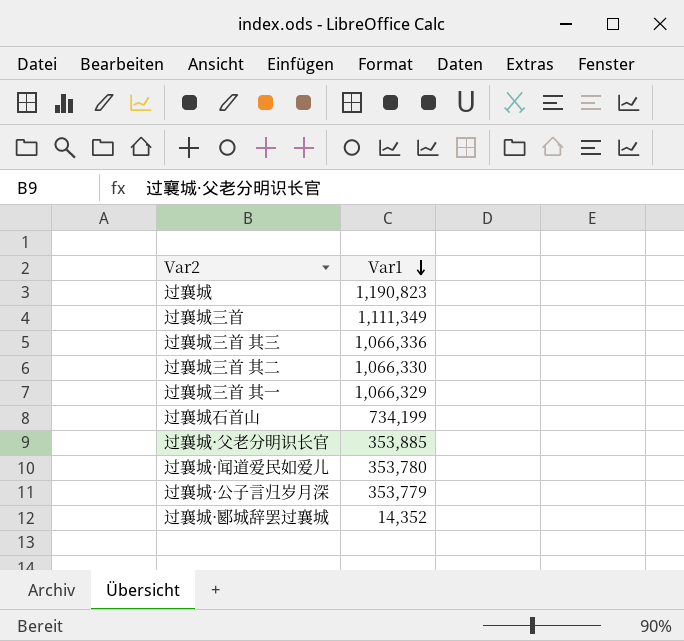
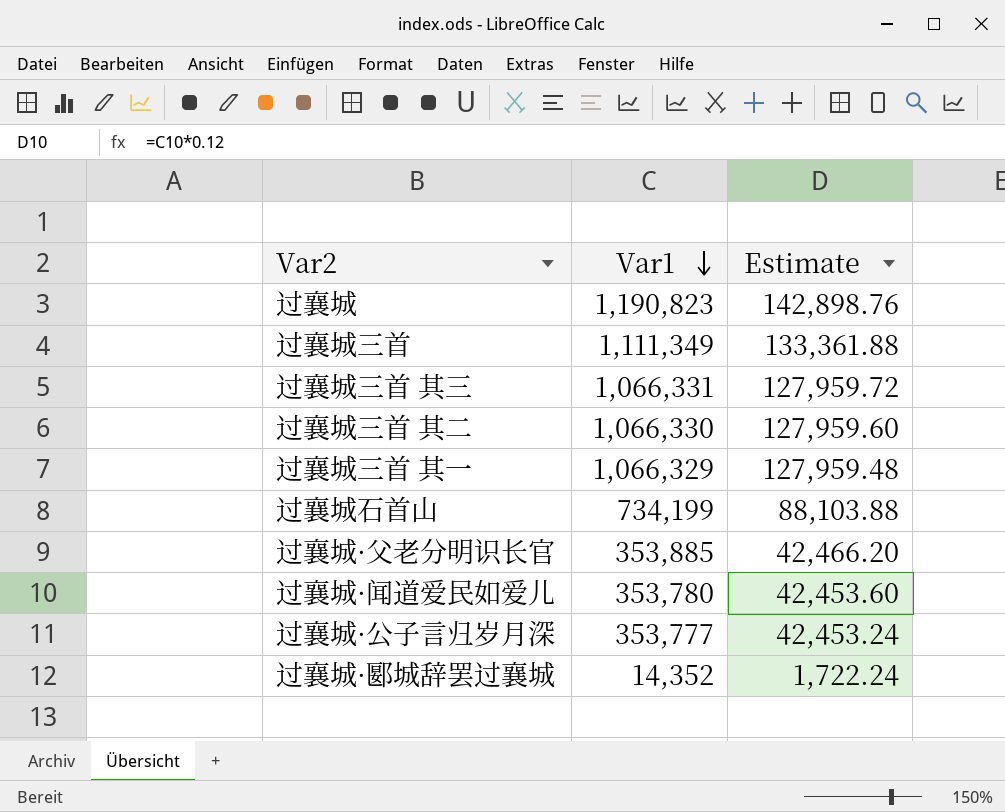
column Estimate | formula: none -> [Var1] * 0.12
过襄城三首 其三 | Var1: 1,066,336 -> 1,066,331
过襄城·公子言归岁月深 | Var1: 353,779 -> 353,777

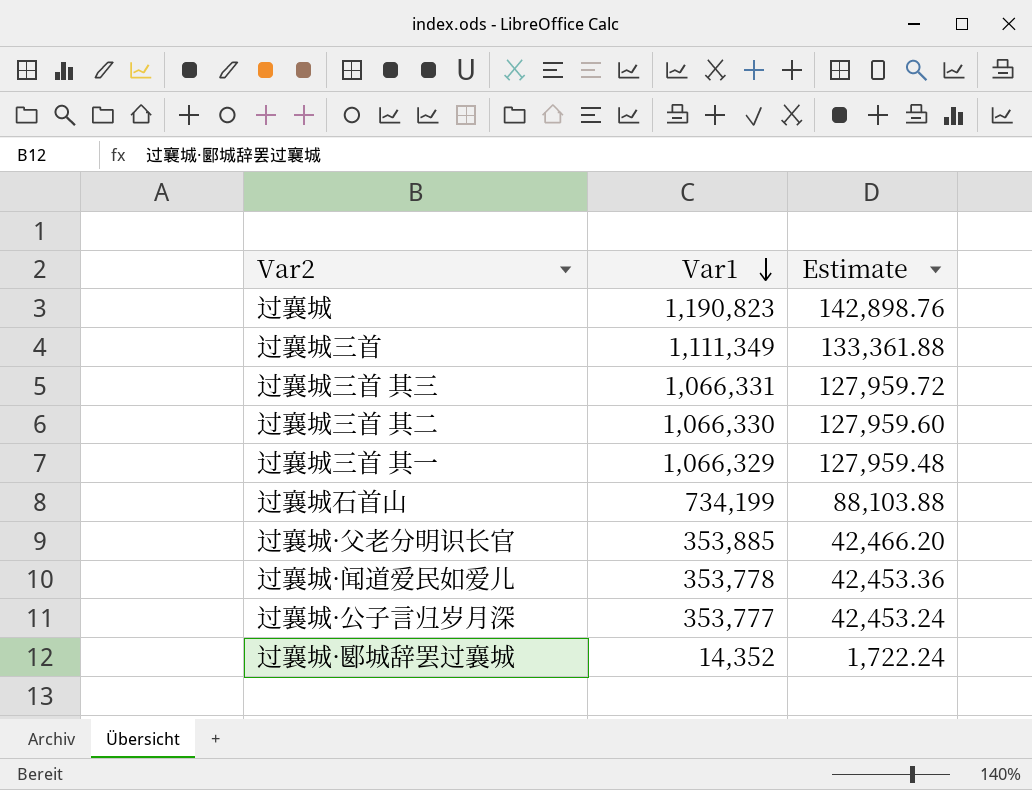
过襄城·闻道爱民如爱儿 | Var1: 353,780 -> 353,778
过襄城·闻道爱民如爱儿 | Estimate: 42,453.60 -> 42,453.36

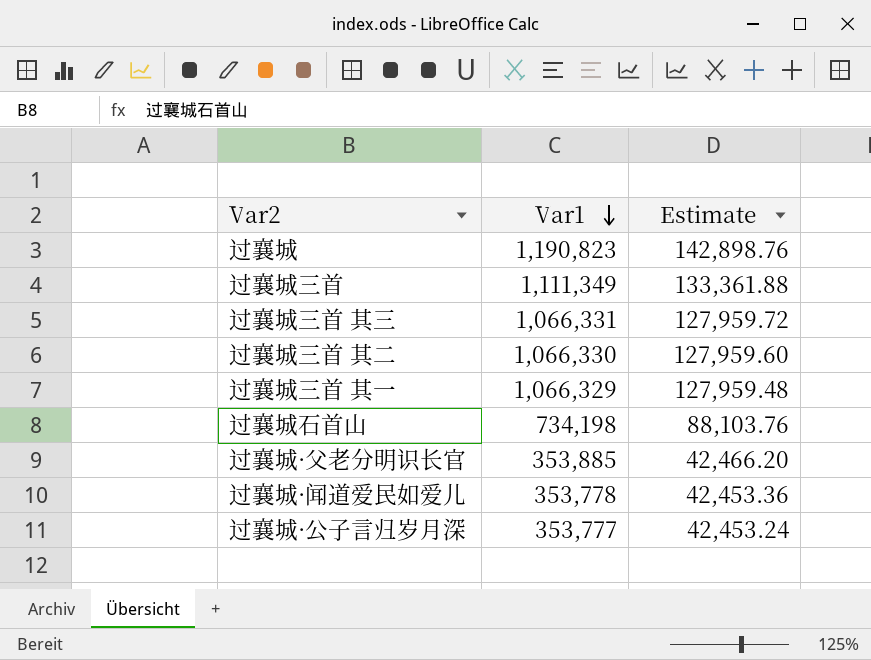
row 过襄城·郾城辞罢过襄城: 14,352 | 1,722.24 -> none
过襄城石首山 | Var1: 734,199 -> 734,198
过襄城石首山 | Estimate: 88,103.88 -> 88,103.76

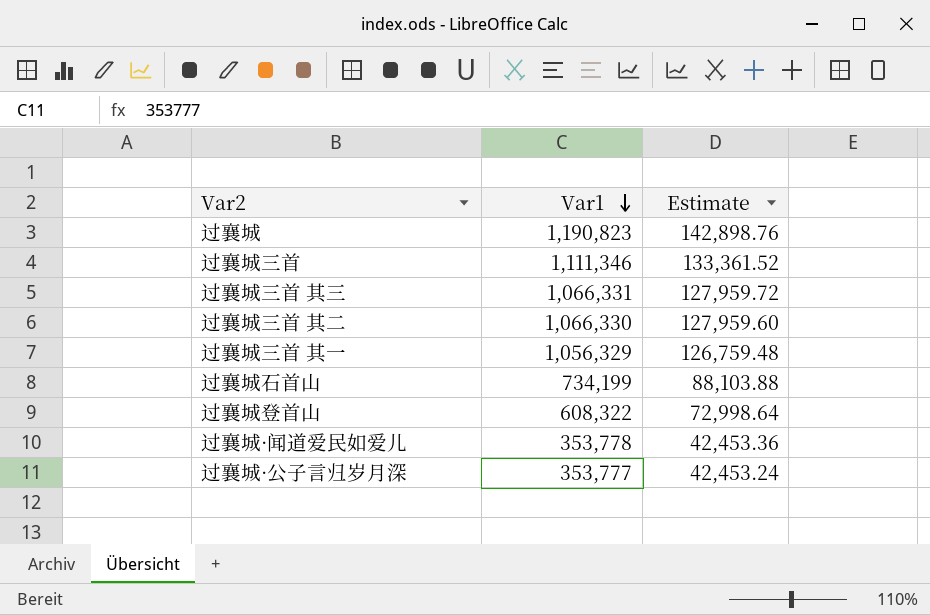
row 过襄城·父老分明识长官: 353,885 | 42,466.20 -> none
过襄城三首 | Var1: 1,111,349 -> 1,111,346
过襄城三首 | Estimate: 133,361.88 -> 133,361.52
过襄城三首 其一 | Var1: 1,066,329 -> 1,056,329
过襄城三首 其一 | Estimate: 127,959.48 -> 126,759.48
过襄城石首山 | Var1: 734,198 -> 734,199
过襄城石首山 | Estimate: 88,103.76 -> 88,103.88
row 过襄城登首山: none -> 608,322 | 72,998.64

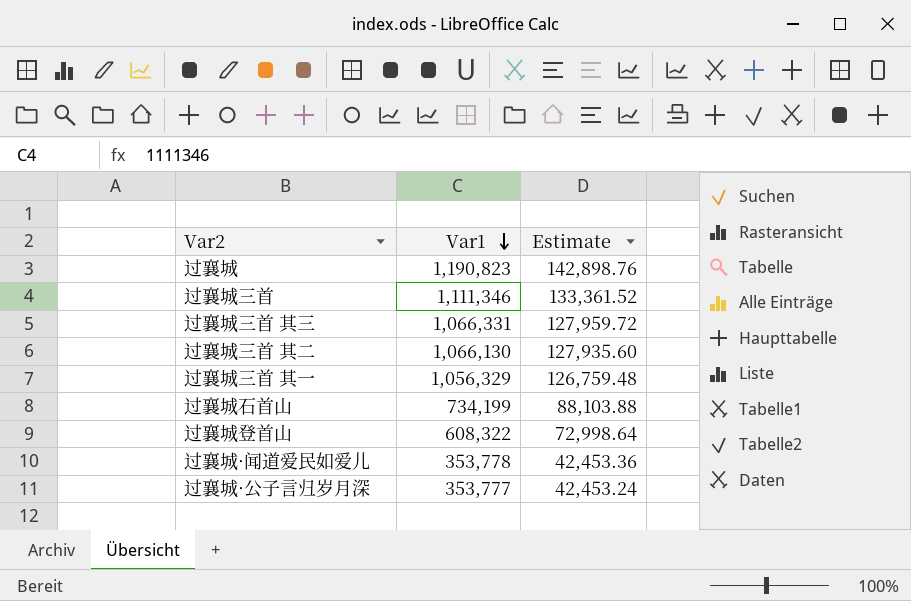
过襄城三首 其二 | Var1: 1,066,330 -> 1,066,130
过襄城三首 其二 | Estimate: 127,959.60 -> 127,935.60

